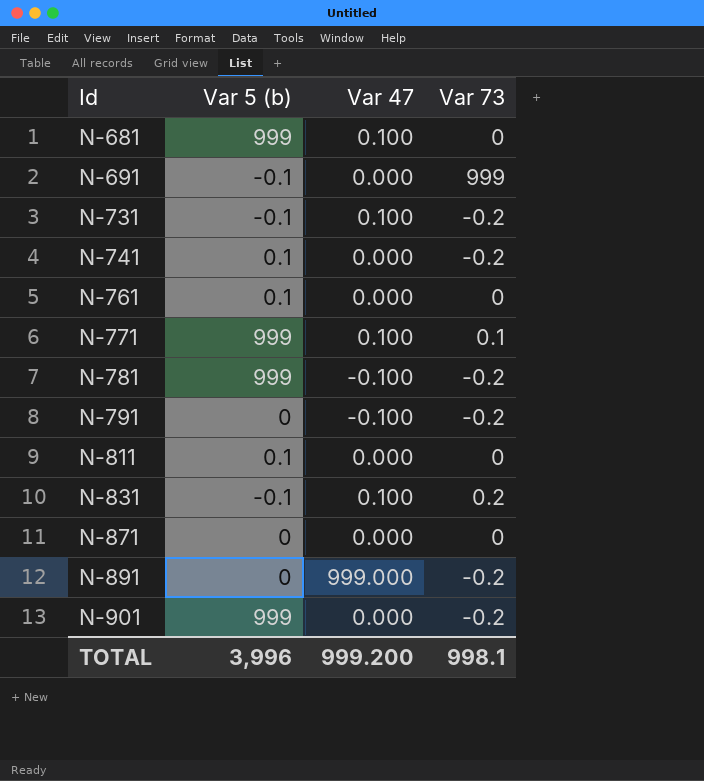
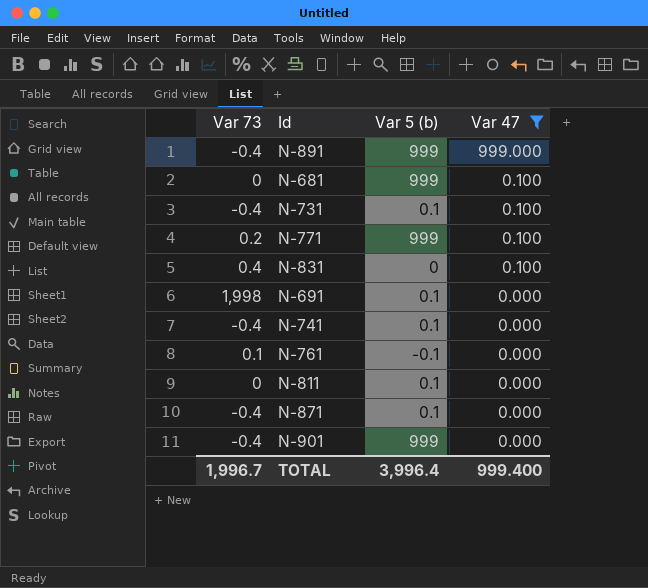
filter: none -> Var 47 != -0.100
row order: Id ascending -> Var 47 descending
column Var 73 | position: 4 -> 1
N-891 | Var 73: -0.2 -> -0.4
N-891 | Var 5 (b): 0 -> 999
N-731 | Var 73: -0.2 -> -0.4
N-731 | Var 5 (b): -0.1 -> 0.1
N-771 | Var 73: 0.1 -> 0.2
N-831 | Var 73: 0.2 -> 0.4
N-831 | Var 5 (b): -0.1 -> 0
N-691 | Var 73: 999 -> 1,998
N-691 | Var 5 (b): -0.1 -> 0.1
N-741 | Var 73: -0.2 -> -0.4
N-761 | Var 73: 0 -> 0.1
N-761 | Var 5 (b): 0.1 -> -0.1
N-871 | Var 73: 0 -> -0.4
N-871 | Var 5 (b): 0 -> 0.1
N-901 | Var 73: -0.2 -> -0.4
TOTAL | Var 73: 998.1 -> 1,996.7
TOTAL | Var 5 (b): 3,996 -> 3,996.4
TOTAL | Var 47: 999.200 -> 999.400

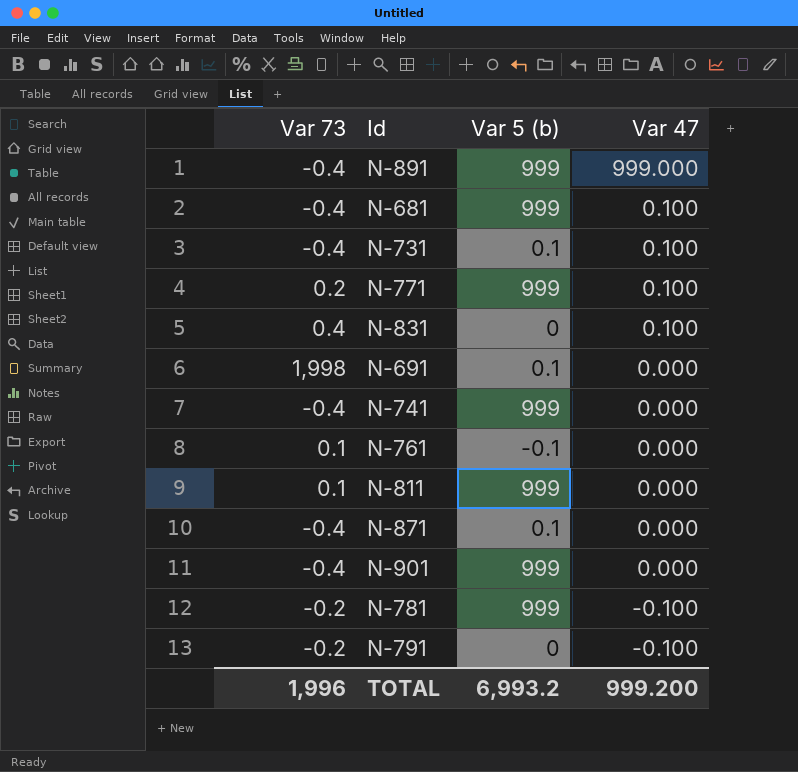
filter: Var 47 != -0.100 -> none
N-681 | Var 73: 0 -> -0.4
N-741 | Var 5 (b): 0.1 -> 999
N-811 | Var 73: 0 -> 0.1
N-811 | Var 5 (b): 0.1 -> 999
TOTAL | Var 73: 1,996.7 -> 1,996
TOTAL | Var 5 (b): 3,996.4 -> 6,993.2
TOTAL | Var 47: 999.400 -> 999.200

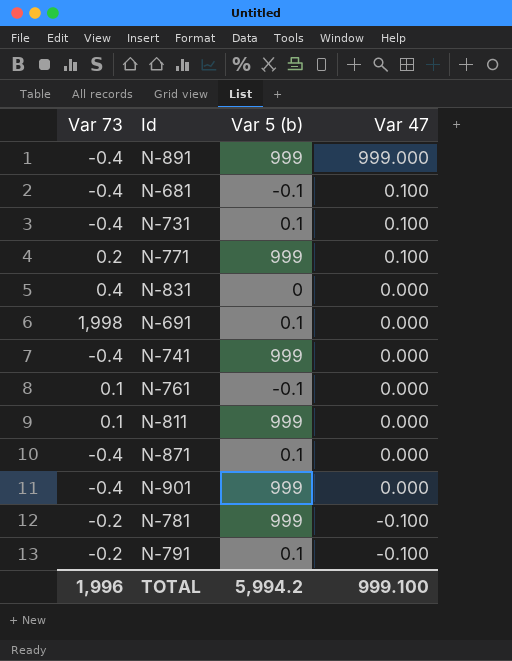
N-681 | Var 5 (b): 999 -> -0.1
N-831 | Var 47: 0.100 -> 0.000
N-791 | Var 5 (b): 0 -> 0.1
TOTAL | Var 5 (b): 6,993.2 -> 5,994.2
TOTAL | Var 47: 999.200 -> 999.100

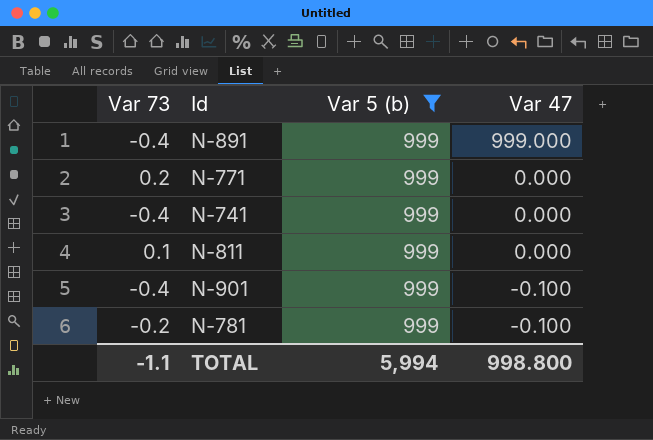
filter: none -> Var 5 (b) = 999
N-771 | Var 47: 0.100 -> 0.000
N-901 | Var 47: 0.000 -> -0.100
TOTAL | Var 73: 1,996 -> -1.1
TOTAL | Var 5 (b): 5,994.2 -> 5,994
TOTAL | Var 47: 999.100 -> 998.800

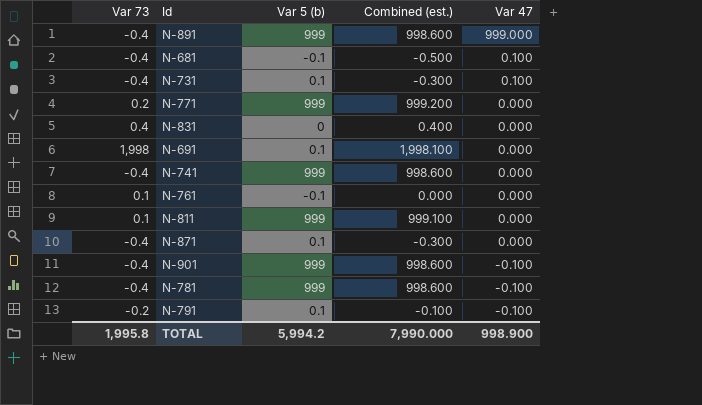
filter: Var 5 (b) = 999 -> none
column Combined (est.) | formula: none -> [Var 73] + [Var 5 (b)]
N-781 | Var 73: -0.2 -> -0.4
TOTAL | Var 73: -1.1 -> 1,995.8
TOTAL | Var 5 (b): 5,994 -> 5,994.2
TOTAL | Var 47: 998.800 -> 998.900

